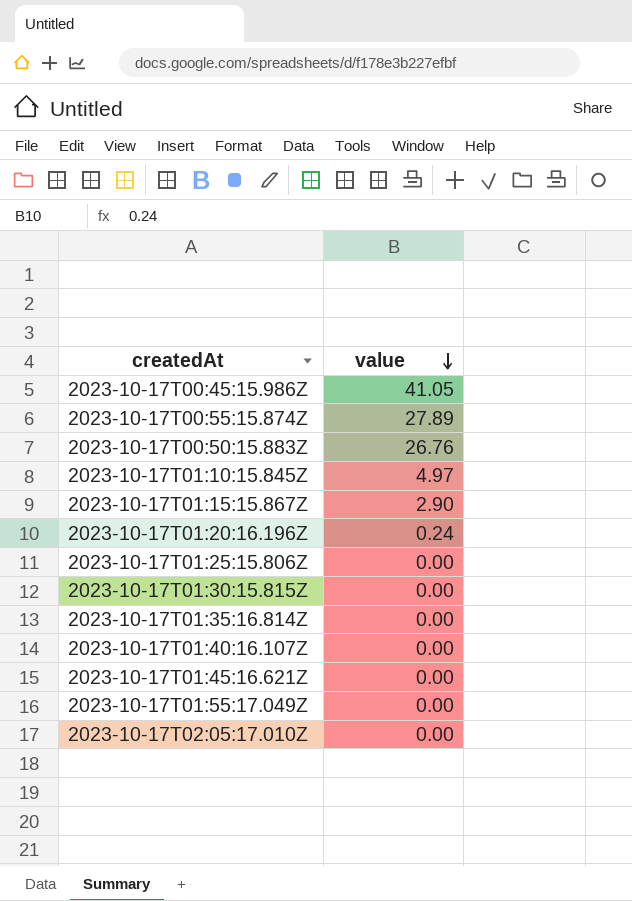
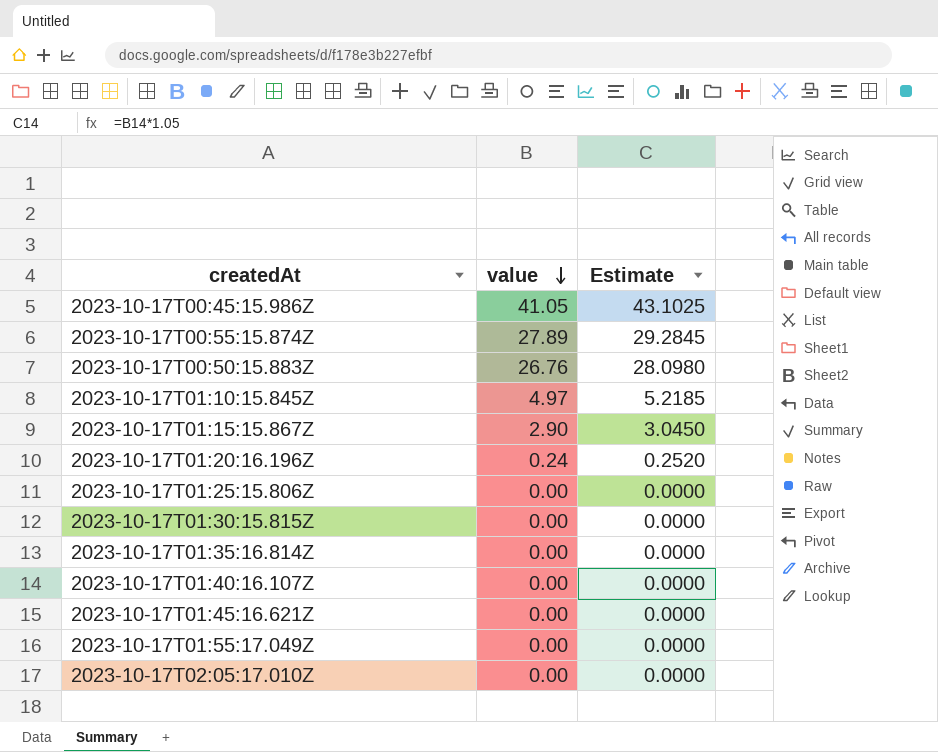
column Estimate | formula: none -> [value] * 1.05

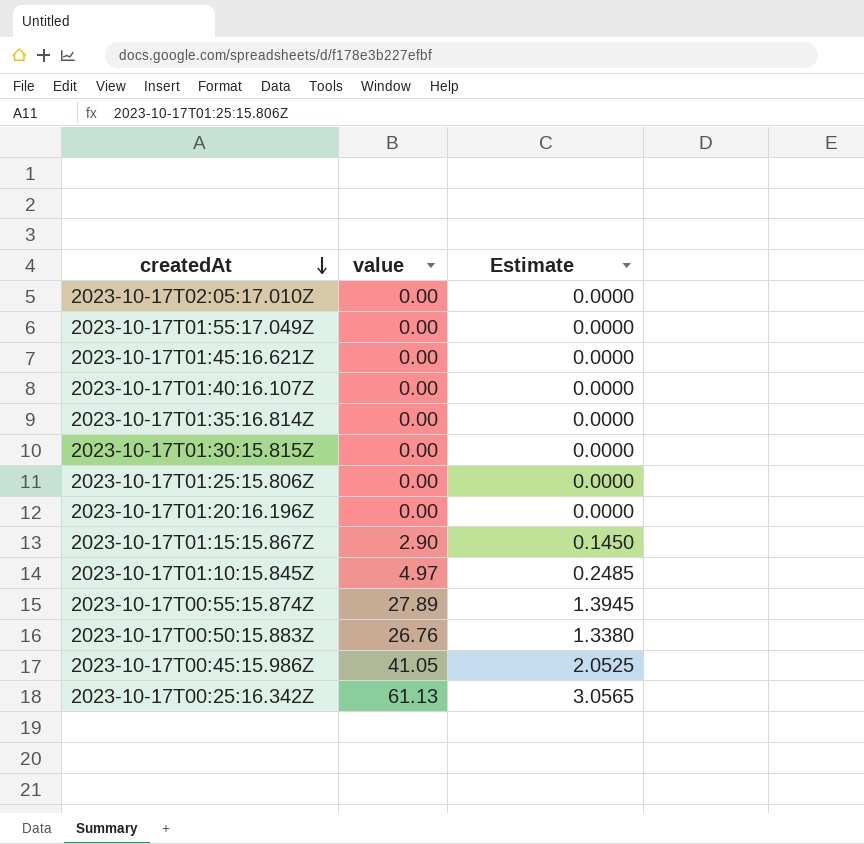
row order: value descending -> createdAt descending
column Estimate | formula: [value] * 1.05 -> [value] * 0.05
2023-10-17T01:20:16.196Z | value: 0.24 -> 0.00
row 2023-10-17T00:25:16.342Z: none -> 61.13 | 3.0565

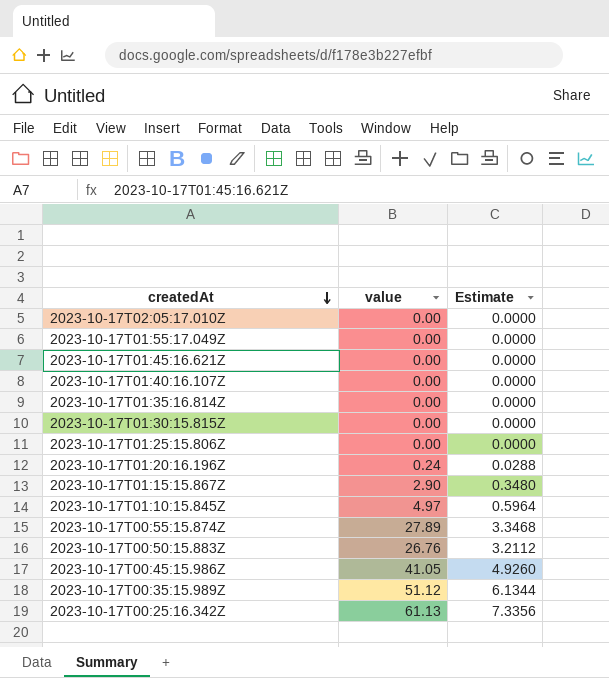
column Estimate | formula: [value] * 0.05 -> [value] * 0.12
2023-10-17T01:20:16.196Z | value: 0.00 -> 0.24
row 2023-10-17T00:35:15.989Z: none -> 51.12 | 6.1344

